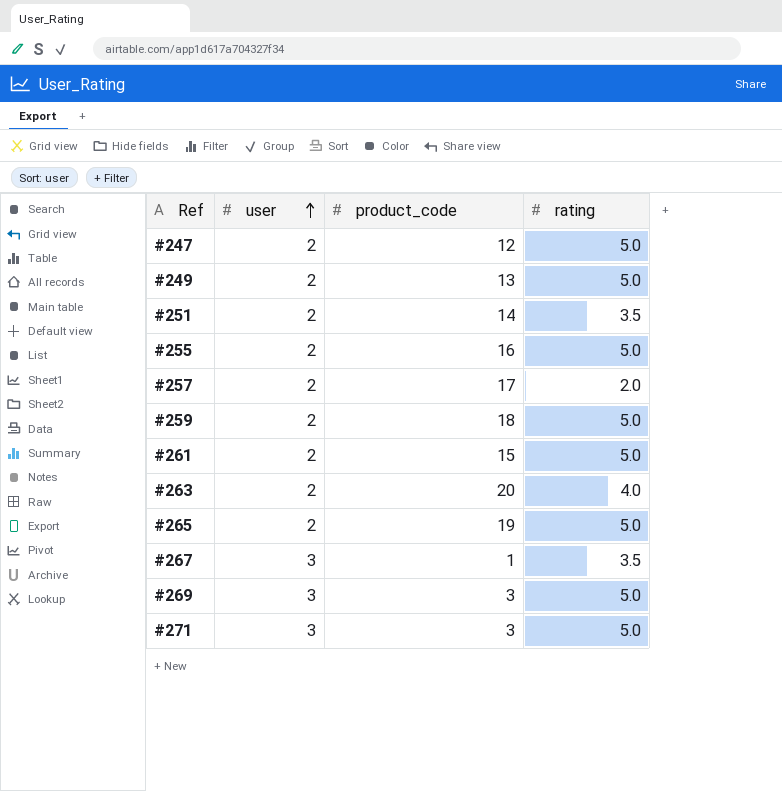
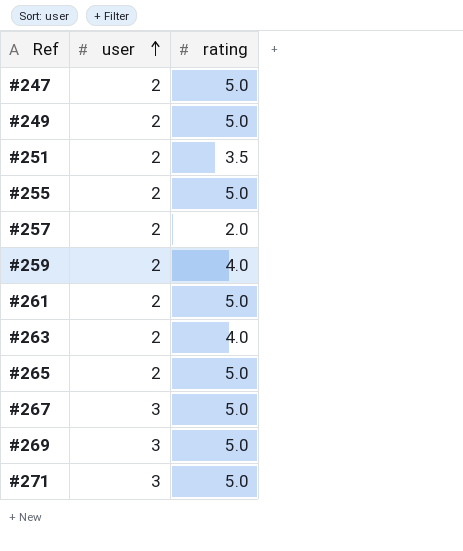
column product_code | position: 3 -> none
#259 | rating: 5.0 -> 4.0
#267 | rating: 3.5 -> 5.0

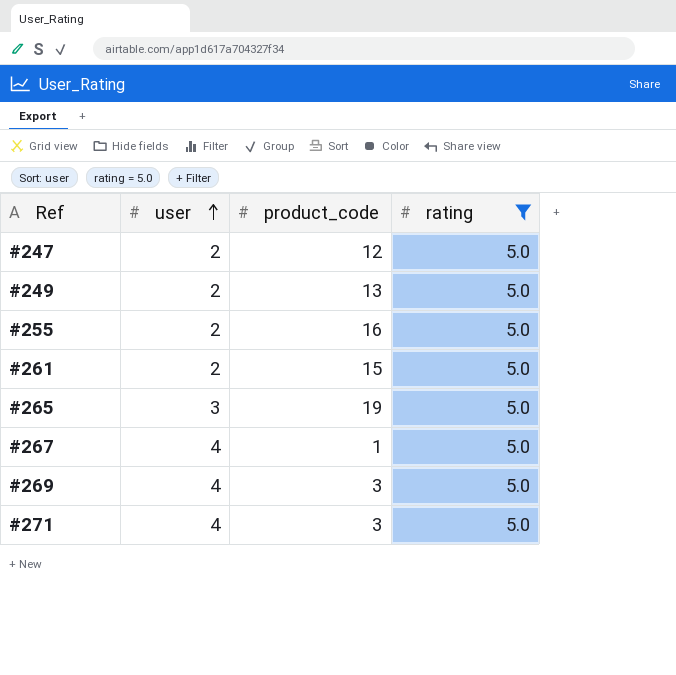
filter: none -> rating = 5.0
column product_code | position: none -> 3
#265 | user: 2 -> 3
#267 | user: 3 -> 4
#269 | user: 3 -> 4
#271 | user: 3 -> 4

